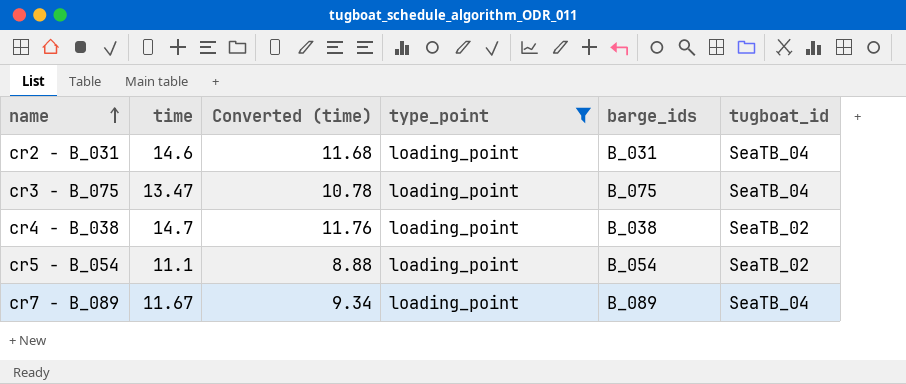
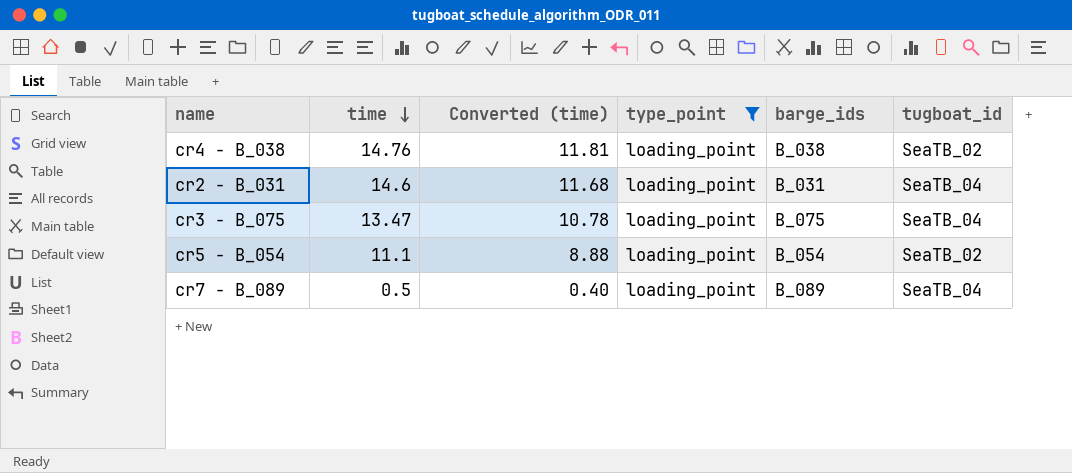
row order: name ascending -> time descending
cr4 - B_038 | time: 14.7 -> 14.76
cr4 - B_038 | Converted (time): 11.76 -> 11.81
cr7 - B_089 | time: 11.67 -> 0.5
cr7 - B_089 | Converted (time): 9.34 -> 0.40

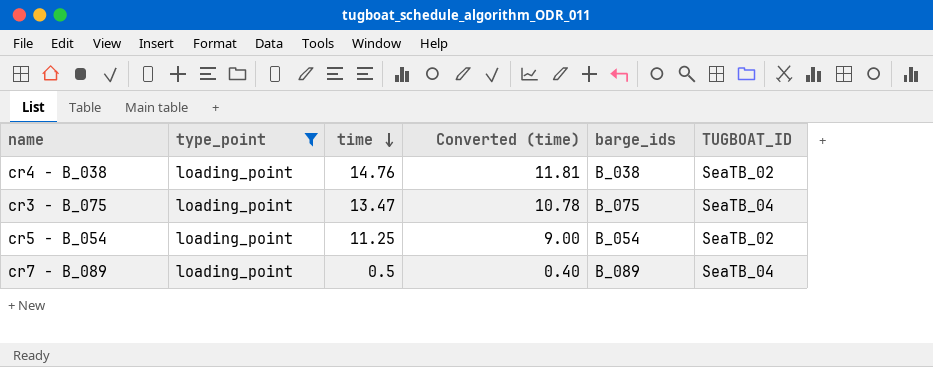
column type_point | position: 4 -> 2
column name: tugboat_id -> TUGBOAT_ID
row cr2 - B_031: 14.6 | 11.68 | loading_point | B_031 | SeaTB_04 -> none
cr5 - B_054 | time: 11.1 -> 11.25
cr5 - B_054 | Converted (time): 8.88 -> 9.00

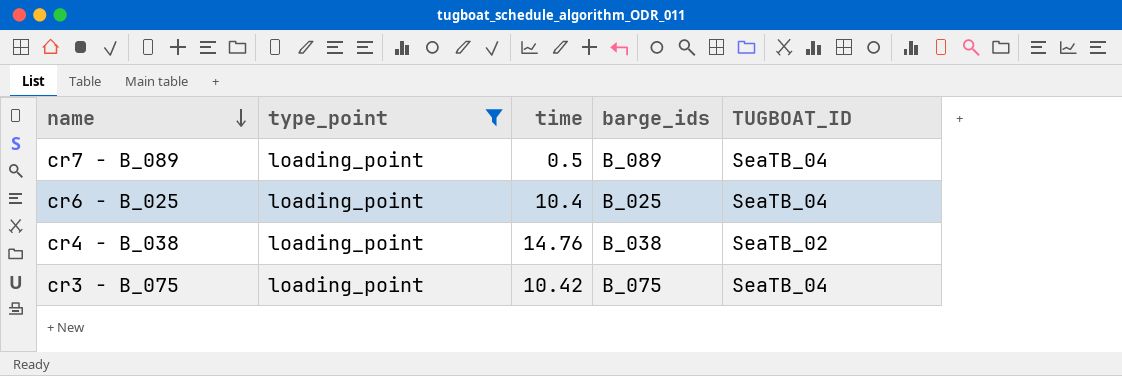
row order: time descending -> name descending
column Converted (time) | formula: [time] * 0.8 -> none
row cr5 - B_054: loading_point | 11.25 | 9.00 | B_054 | SeaTB_02 -> none
row cr6 - B_025: none -> loading_point | 10.4 | B_025 | SeaTB_04
cr3 - B_075 | time: 13.47 -> 10.42

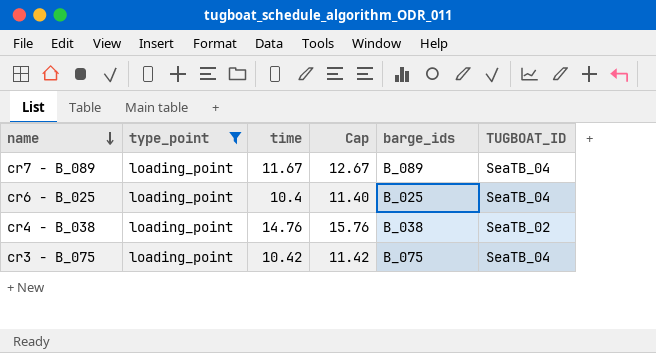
column Cap | formula: none -> [time] + 1
cr7 - B_089 | time: 0.5 -> 11.67

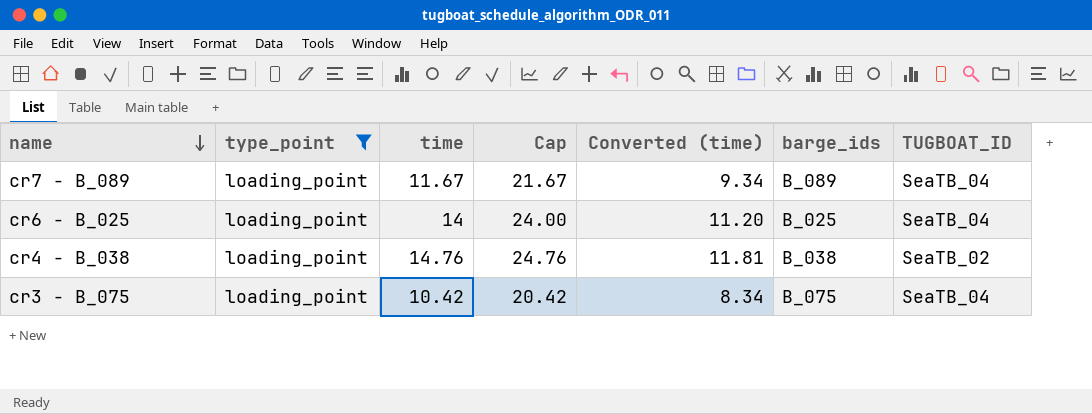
column Cap | formula: [time] + 1 -> [time] + 10
column Converted (time) | formula: none -> [time] * 0.8
cr6 - B_025 | time: 10.4 -> 14

